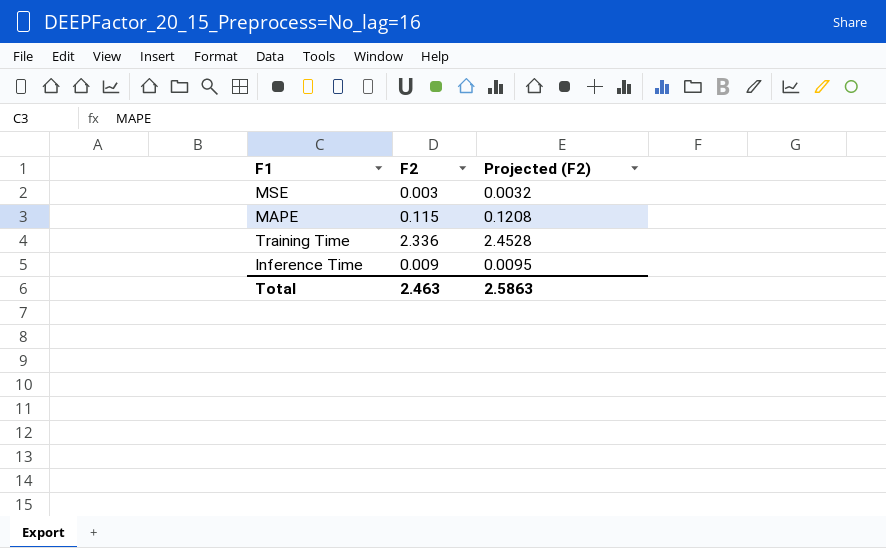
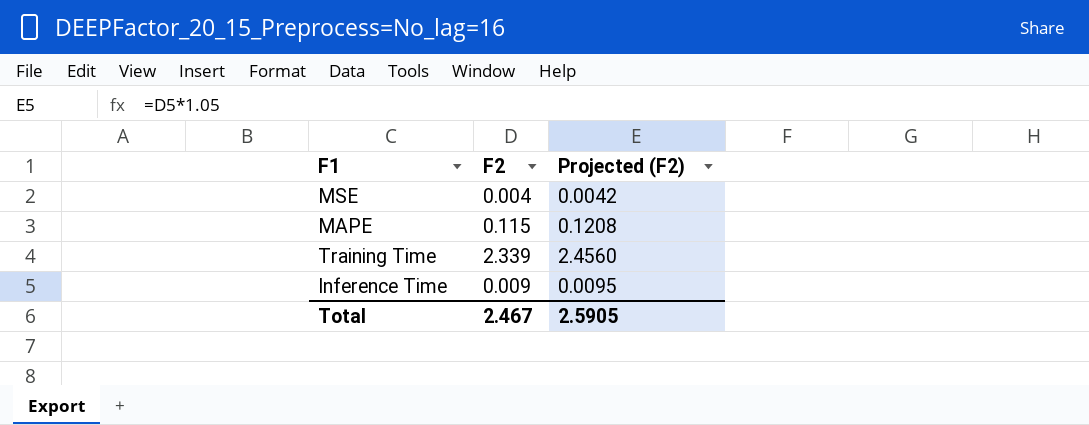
MSE | F2: 0.003 -> 0.004
MSE | Projected (F2): 0.0032 -> 0.0042
Training Time | F2: 2.336 -> 2.339
Training Time | Projected (F2): 2.4528 -> 2.4560
Total | F2: 2.463 -> 2.467
Total | Projected (F2): 2.5863 -> 2.5905

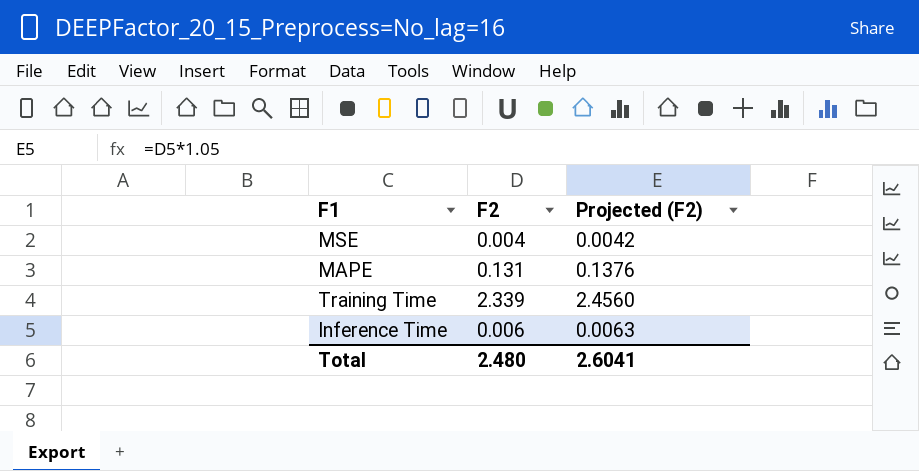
MAPE | F2: 0.115 -> 0.131
MAPE | Projected (F2): 0.1208 -> 0.1376
Inference Time | F2: 0.009 -> 0.006
Inference Time | Projected (F2): 0.0095 -> 0.0063
Total | F2: 2.467 -> 2.480
Total | Projected (F2): 2.5905 -> 2.6041

